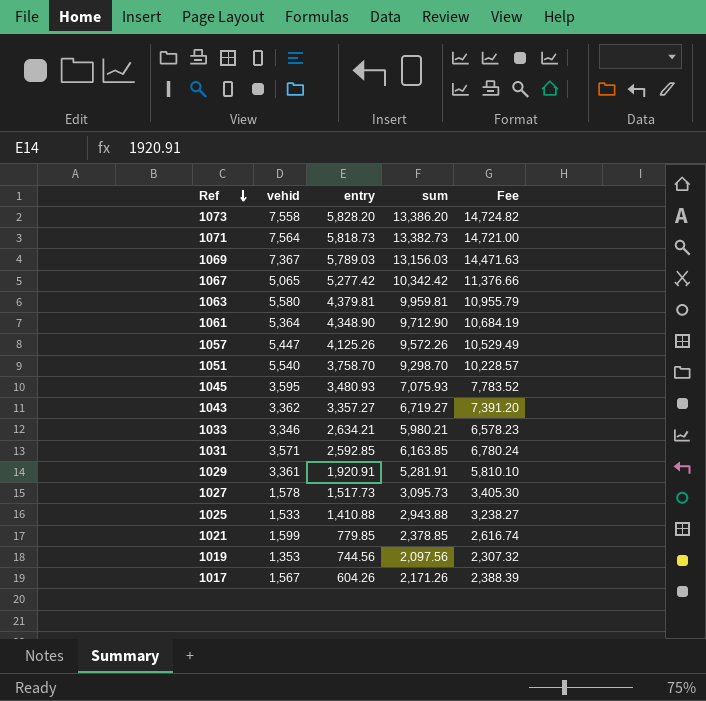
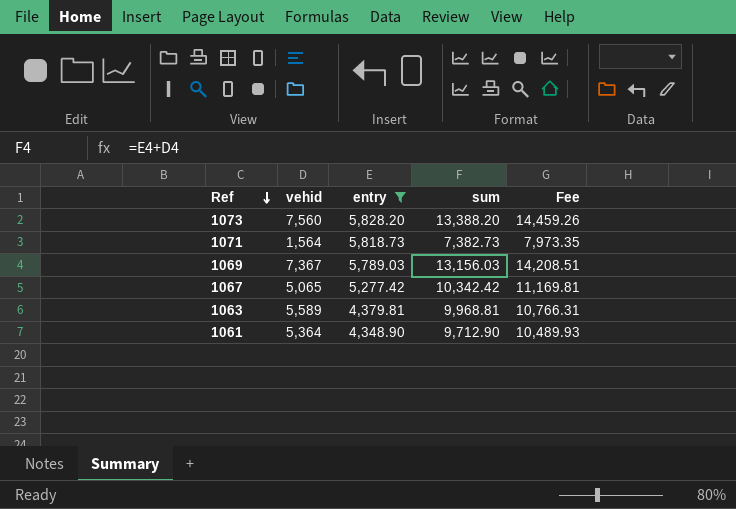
filter: none -> entry >= 4,348.90
column Fee | formula: [sum] * 1.1 -> [sum] * 1.08
1073 | vehid: 7,558 -> 7,560
1073 | sum: 13,386.20 -> 13,388.20
1071 | vehid: 7,564 -> 1,564
1071 | sum: 13,382.73 -> 7,382.73
1063 | vehid: 5,580 -> 5,589
1063 | sum: 9,959.81 -> 9,968.81

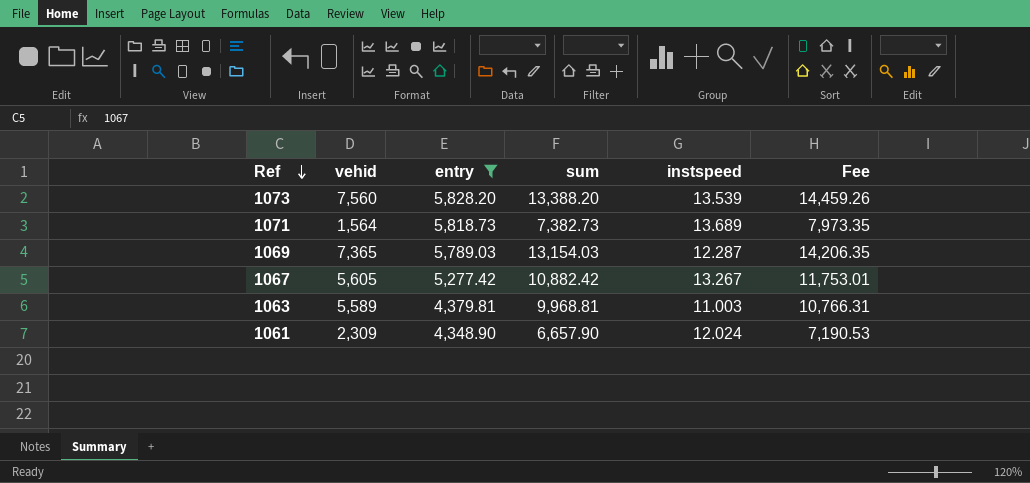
column instspeed | position: none -> 5
1069 | vehid: 7,367 -> 7,365
1069 | sum: 13,156.03 -> 13,154.03
1069 | Fee: 14,208.51 -> 14,206.35
1067 | vehid: 5,065 -> 5,605
1067 | sum: 10,342.42 -> 10,882.42
1067 | Fee: 11,169.81 -> 11,753.01
1061 | vehid: 5,364 -> 2,309
1061 | sum: 9,712.90 -> 6,657.90
1061 | Fee: 10,489.93 -> 7,190.53

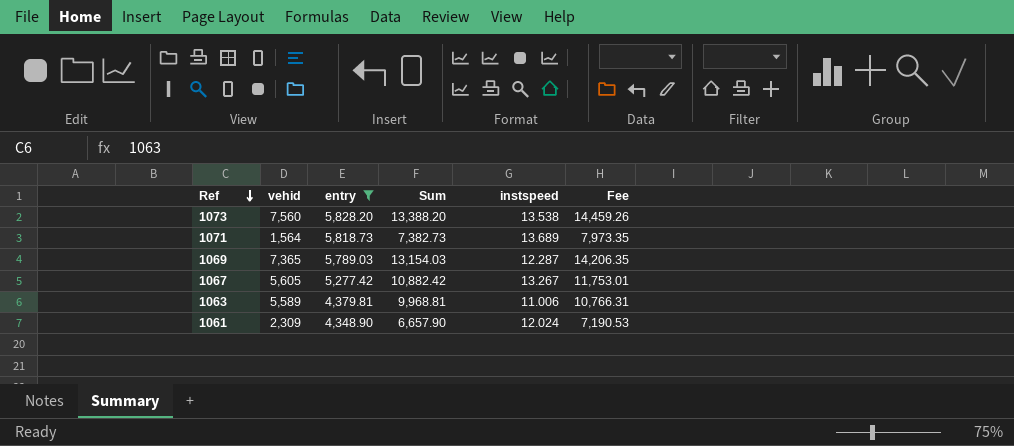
column name: sum -> Sum
1073 | instspeed: 13.539 -> 13.538
1063 | instspeed: 11.003 -> 11.006

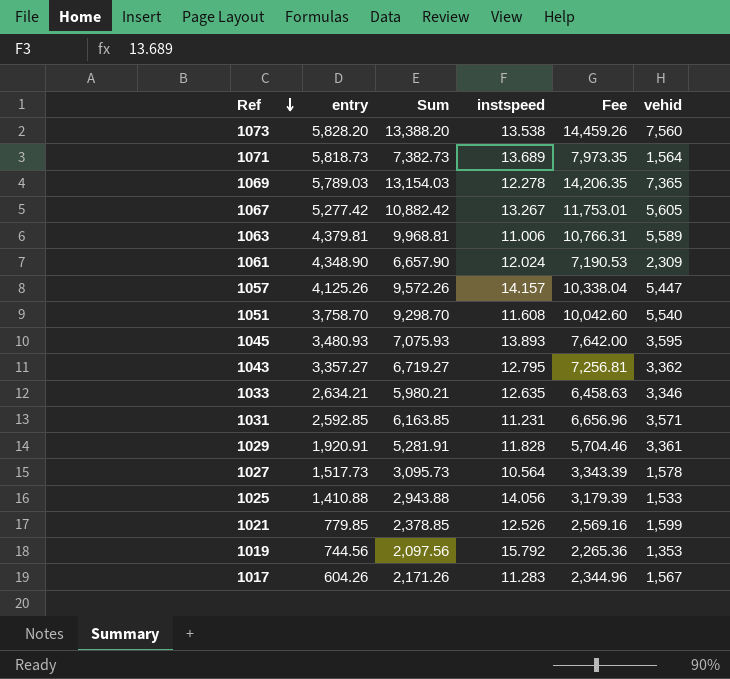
filter: entry >= 4,348.90 -> none
column vehid | position: 2 -> 6
1069 | instspeed: 12.287 -> 12.278

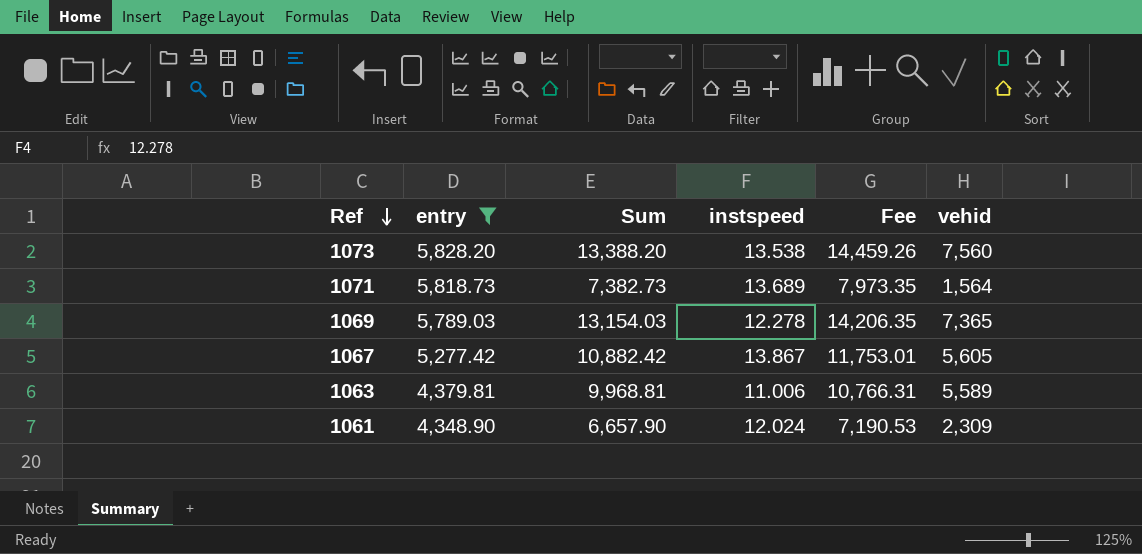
filter: none -> entry >= 4,348.90
1067 | instspeed: 13.267 -> 13.867

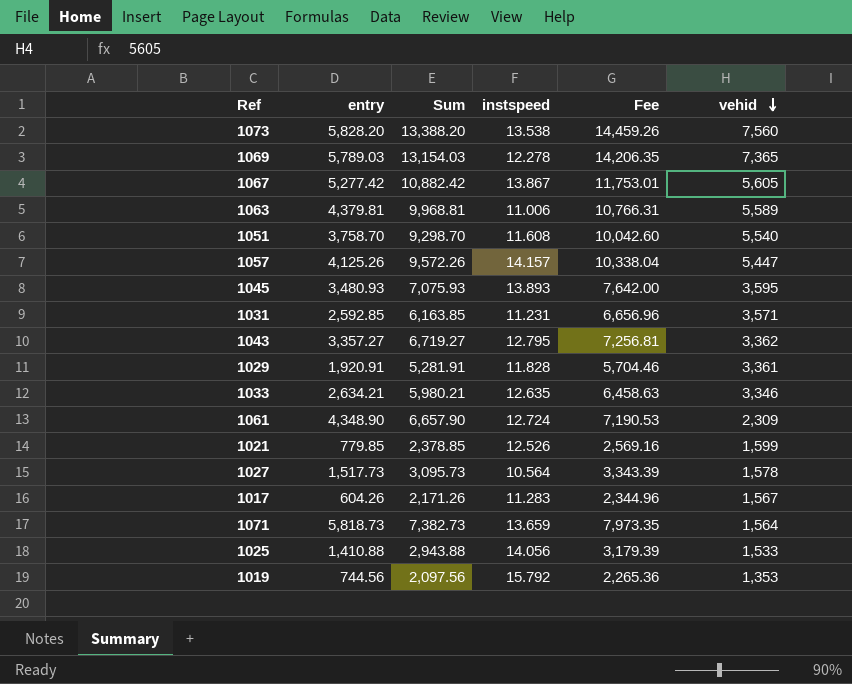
filter: entry >= 4,348.90 -> none
row order: Ref descending -> vehid descending
1061 | instspeed: 12.024 -> 12.724
1071 | instspeed: 13.689 -> 13.659

